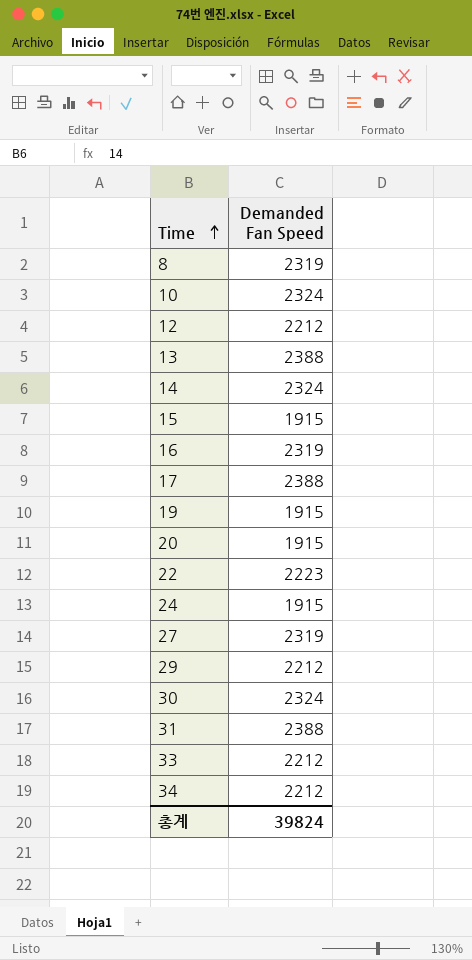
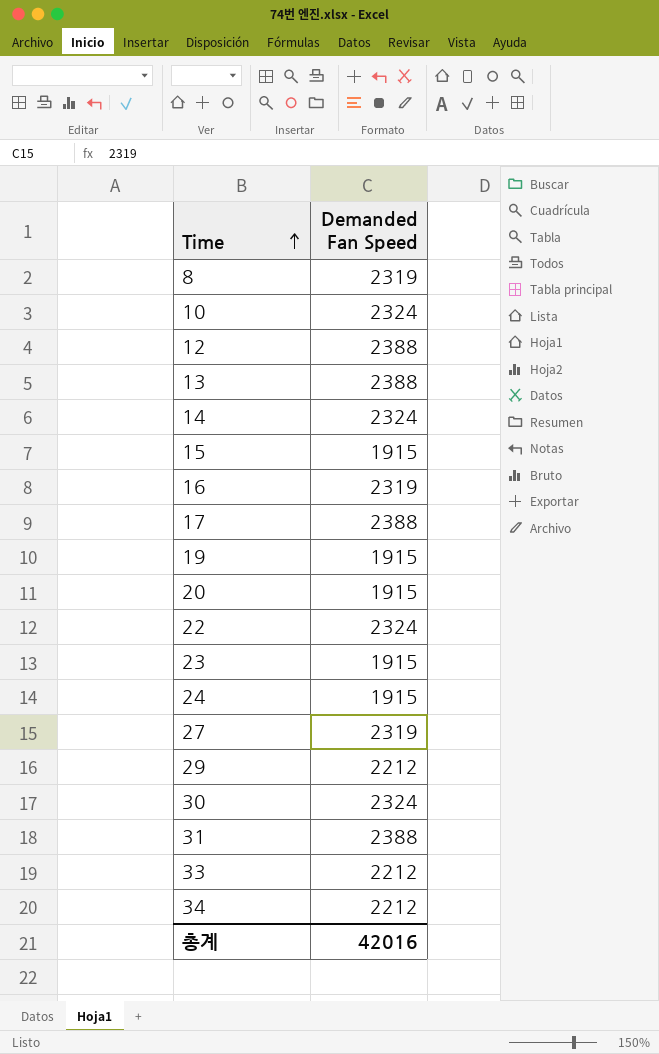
12 | Demanded Fan Speed: 2212 -> 2388
22 | Demanded Fan Speed: 2223 -> 2324
row 23: none -> 1915
총계 | Demanded Fan Speed: 39824 -> 42016

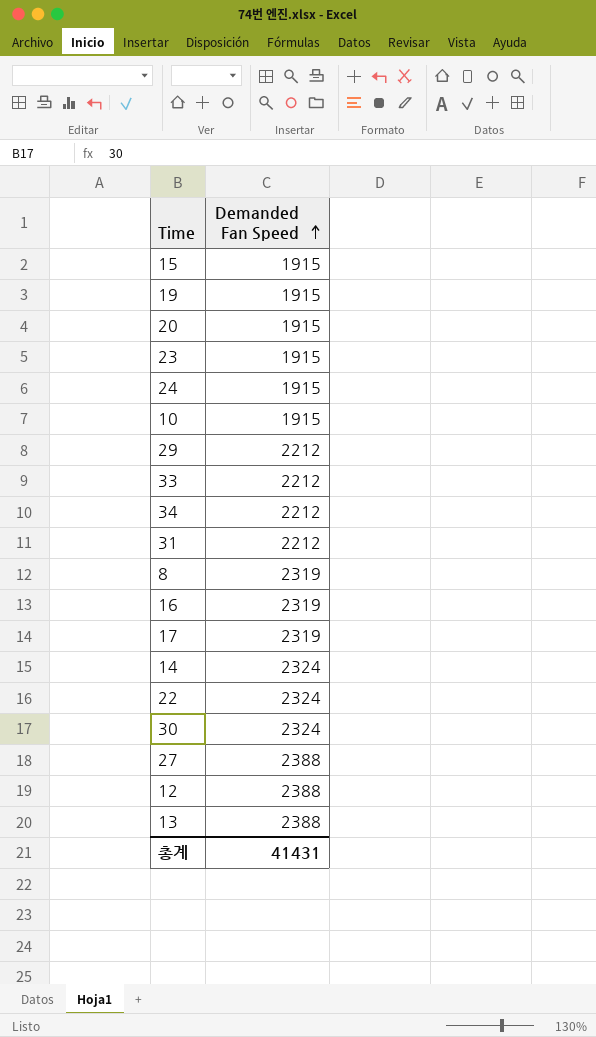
row order: Time ascending -> Demanded Fan Speed ascending
10 | Demanded Fan Speed: 2324 -> 1915
31 | Demanded Fan Speed: 2388 -> 2212
17 | Demanded Fan Speed: 2388 -> 2319
27 | Demanded Fan Speed: 2319 -> 2388
총계 | Demanded Fan Speed: 42016 -> 41431

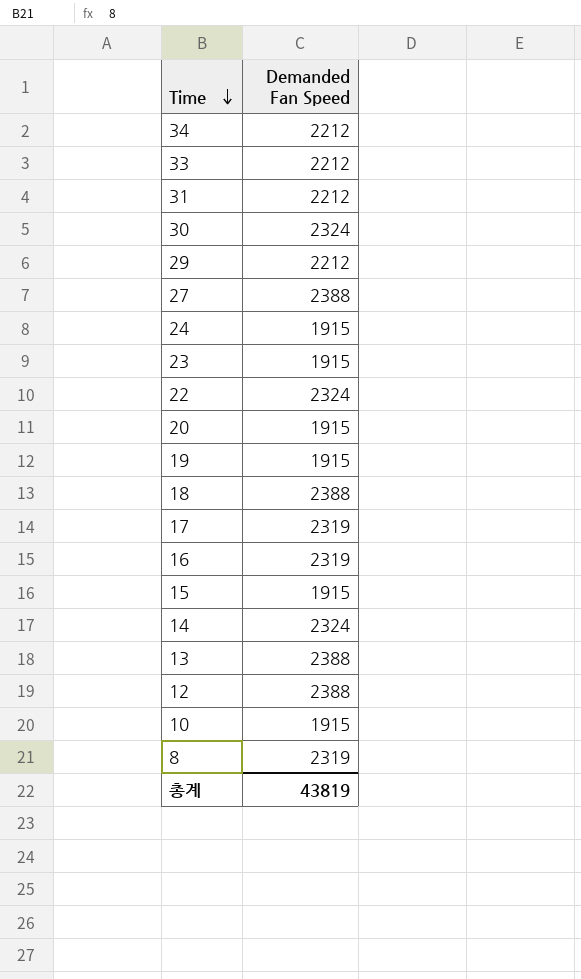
row order: Demanded Fan Speed ascending -> Time descending
row 18: none -> 2388
총계 | Demanded Fan Speed: 41431 -> 43819

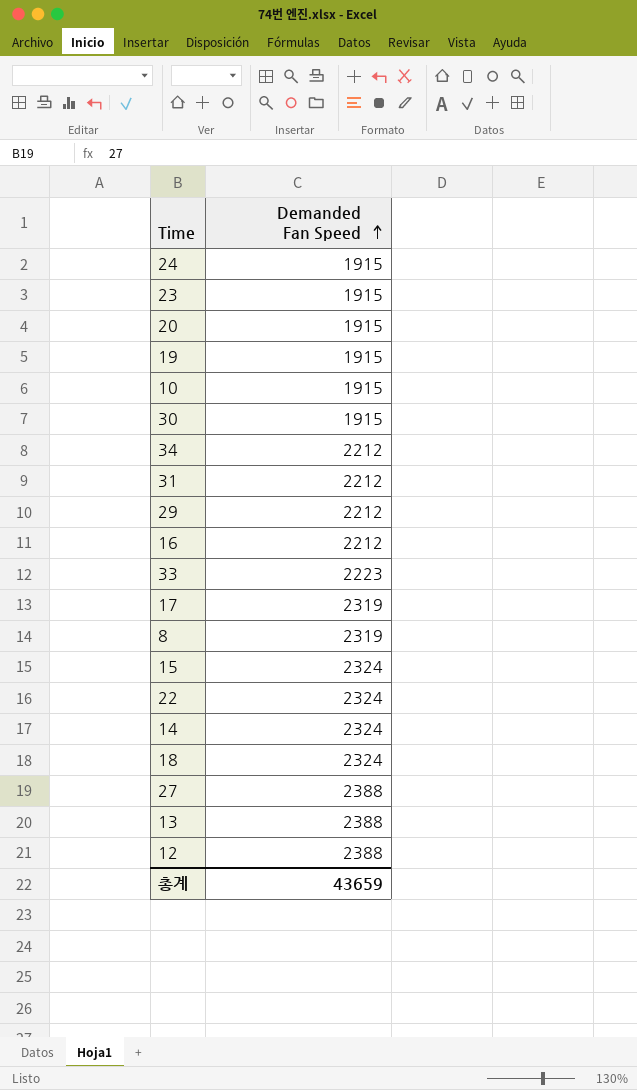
row order: Time descending -> Demanded Fan Speed ascending
30 | Demanded Fan Speed: 2324 -> 1915
16 | Demanded Fan Speed: 2319 -> 2212
33 | Demanded Fan Speed: 2212 -> 2223
15 | Demanded Fan Speed: 1915 -> 2324
18 | Demanded Fan Speed: 2388 -> 2324
총계 | Demanded Fan Speed: 43819 -> 43659

